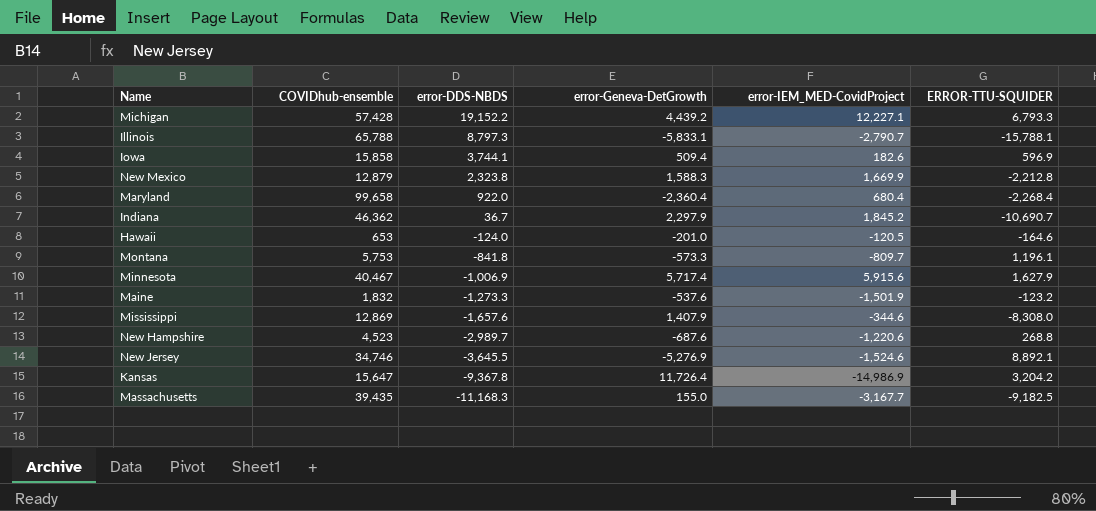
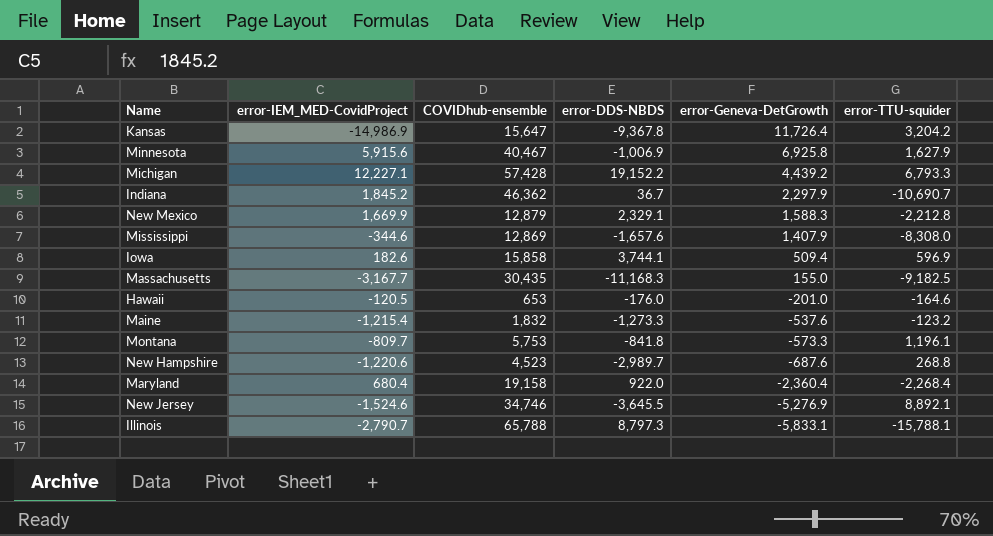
row order: error-DDS-NBDS descending -> error-Geneva-DetGrowth descending
column error-IEM_MED-CovidProject | position: 5 -> 2
column name: ERROR-TTU-SQUIDER -> error-TTU-squider
Minnesota | error-Geneva-DetGrowth: 5,717.4 -> 6,925.8
New Mexico | error-DDS-NBDS: 2,323.8 -> 2,329.1
Massachusetts | COVIDhub-ensemble: 39,435 -> 30,435
Hawaii | error-DDS-NBDS: -124.0 -> -176.0
Maine | error-IEM_MED-CovidProject: -1,501.9 -> -1,215.4
Maryland | COVIDhub-ensemble: 99,658 -> 19,158

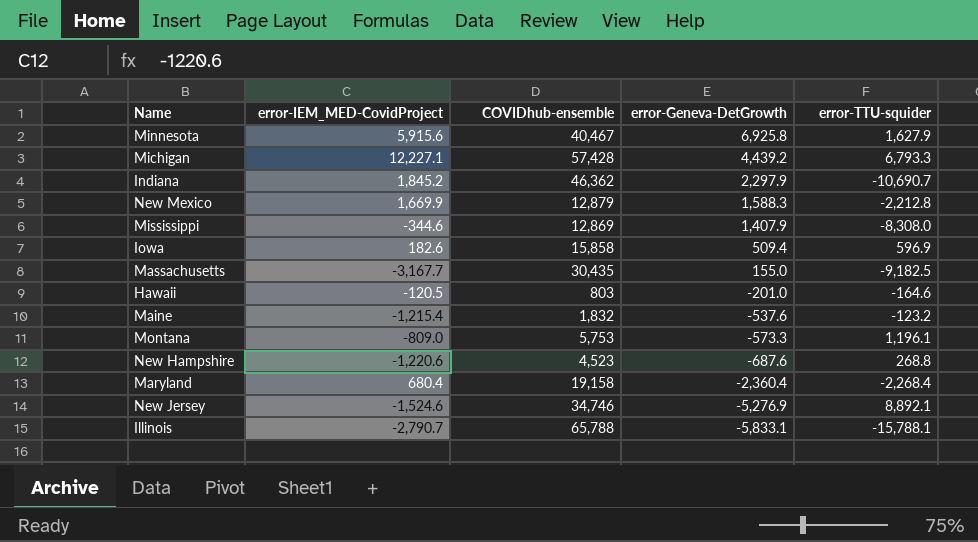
column error-DDS-NBDS | position: 4 -> none
row Kansas: -14,986.9 | 15,647 | -9,367.8 | 11,726.4 | 3,204.2 -> none
Hawaii | COVIDhub-ensemble: 653 -> 803
Montana | error-IEM_MED-CovidProject: -809.7 -> -809.0

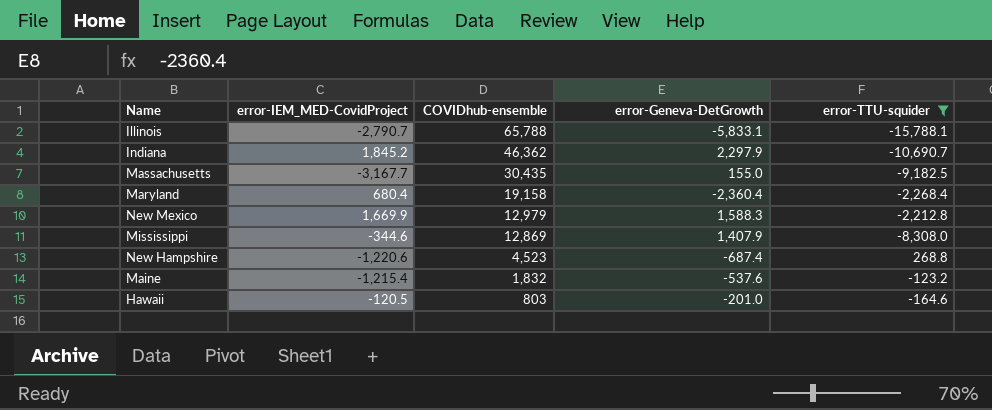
filter: none -> error-TTU-squider <= 268.8
row order: error-Geneva-DetGrowth descending -> COVIDhub-ensemble descending
New Mexico | COVIDhub-ensemble: 12,879 -> 12,979
New Hampshire | error-Geneva-DetGrowth: -687.6 -> -687.4

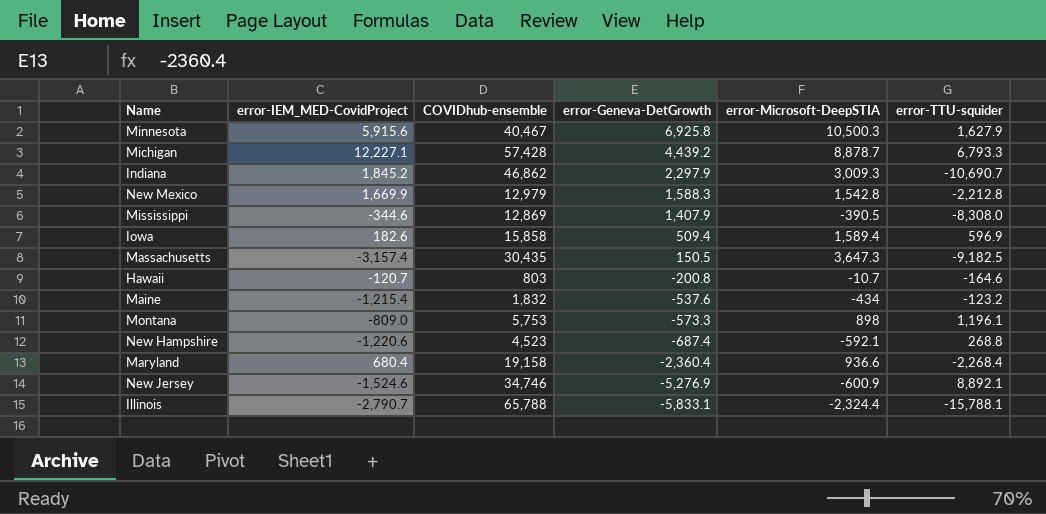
filter: error-TTU-squider <= 268.8 -> none
row order: COVIDhub-ensemble descending -> error-Geneva-DetGrowth descending
column error-Microsoft-DeepSTIA | position: none -> 5
Indiana | COVIDhub-ensemble: 46,362 -> 46,862
Massachusetts | error-IEM_MED-CovidProject: -3,167.7 -> -3,157.4
Massachusetts | error-Geneva-DetGrowth: 155.0 -> 150.5
Hawaii | error-IEM_MED-CovidProject: -120.5 -> -120.7
Hawaii | error-Geneva-DetGrowth: -201.0 -> -200.8

